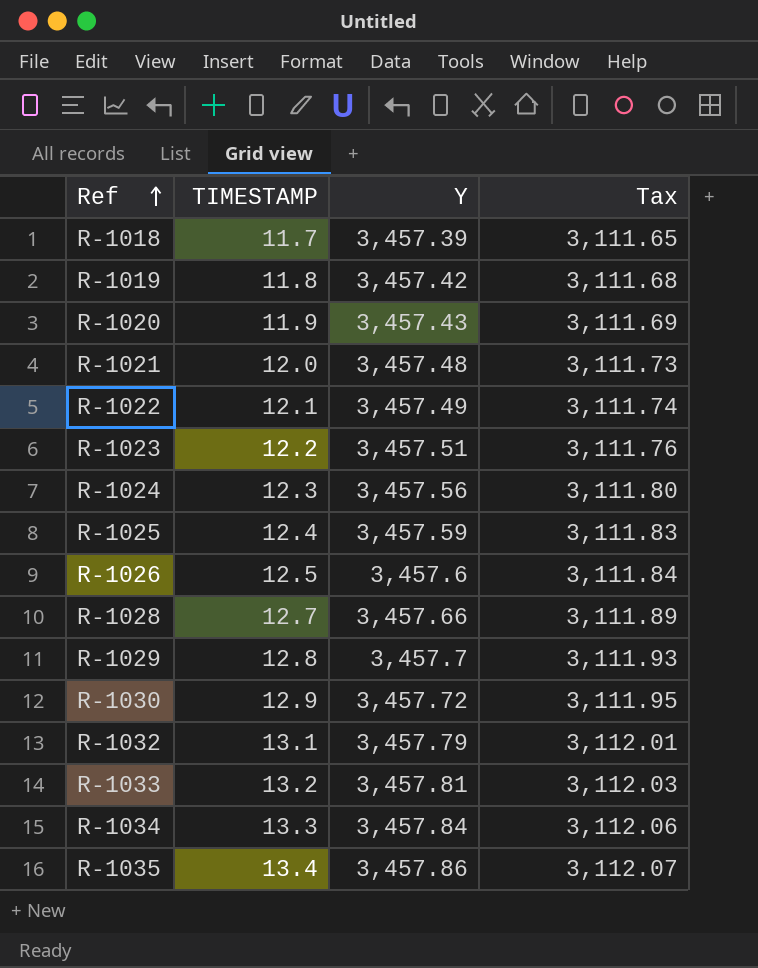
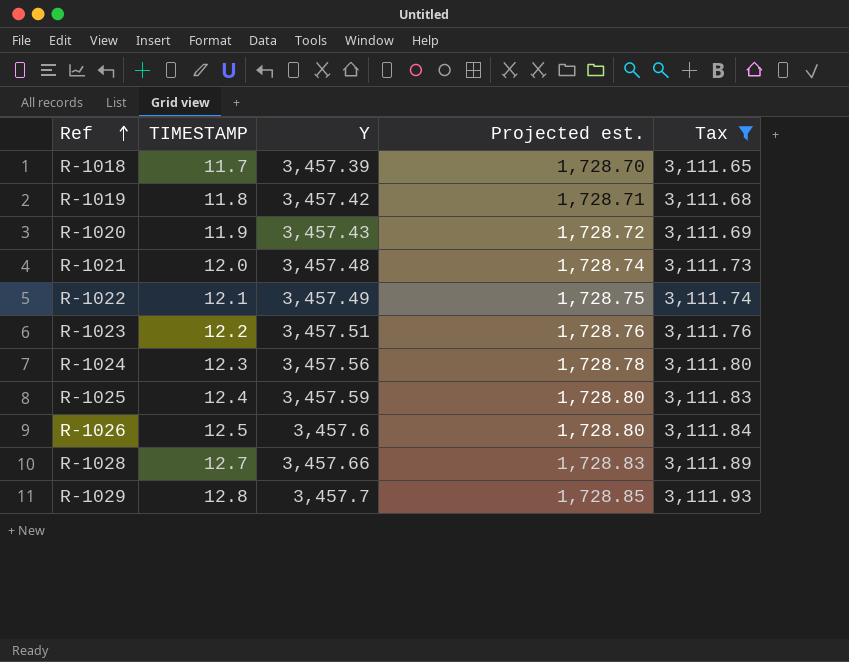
filter: none -> Tax <= 3,111.93
column Projected est. | formula: none -> [Y] * 0.5

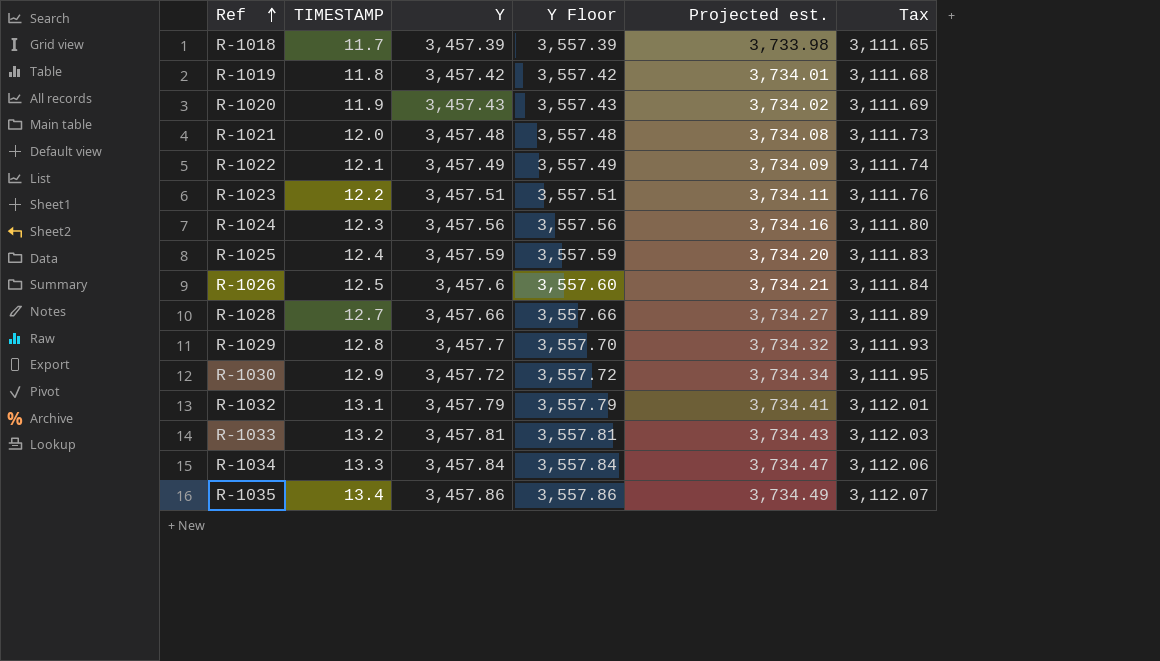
filter: Tax <= 3,111.93 -> none
column Y Floor | formula: none -> [Y] + 100
column Projected est. | formula: [Y] * 0.5 -> [Y] * 1.08

